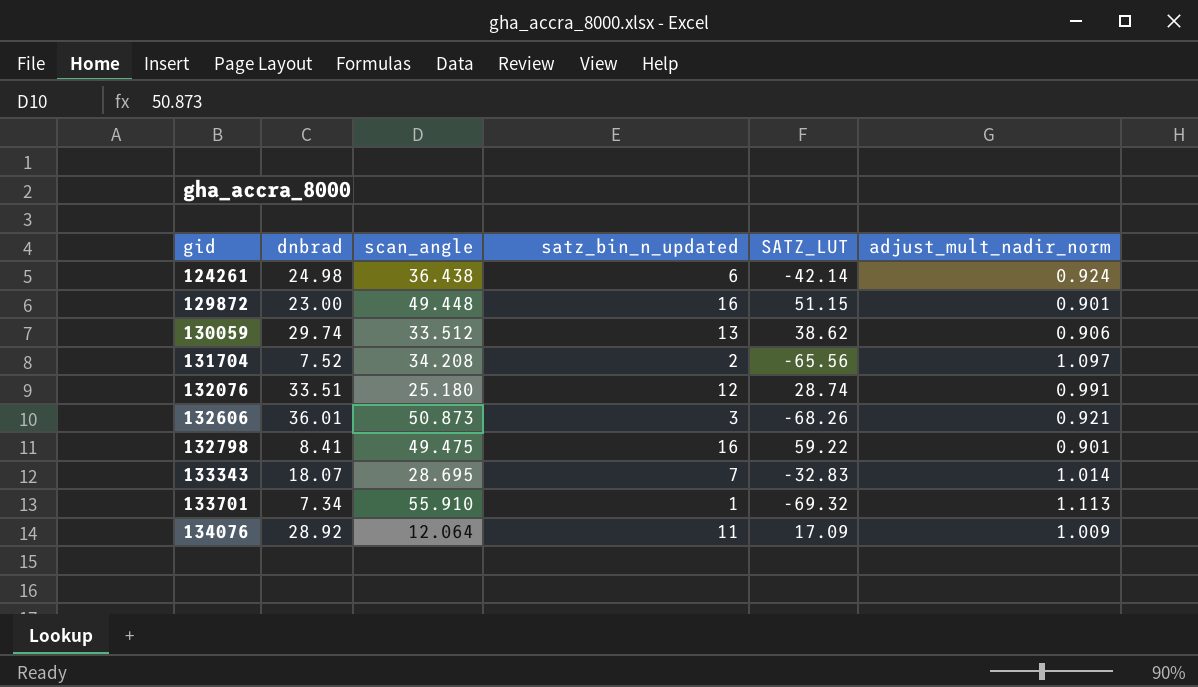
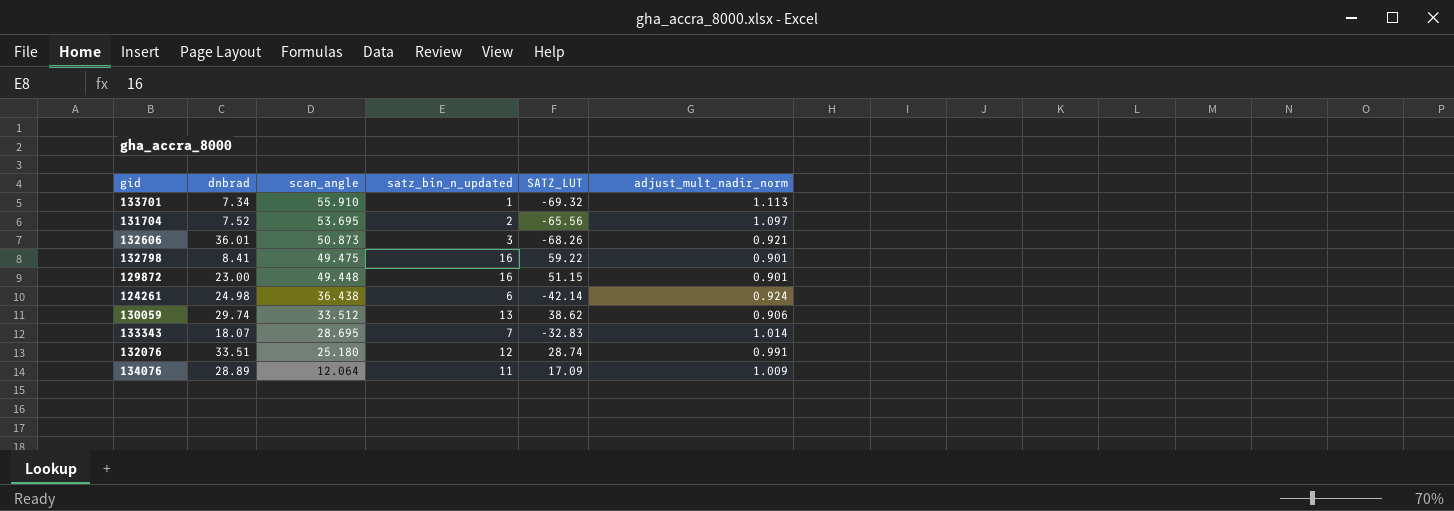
row order: gid ascending -> scan_angle descending
131704 | scan_angle: 34.208 -> 53.695
134076 | dnbrad: 28.92 -> 28.89

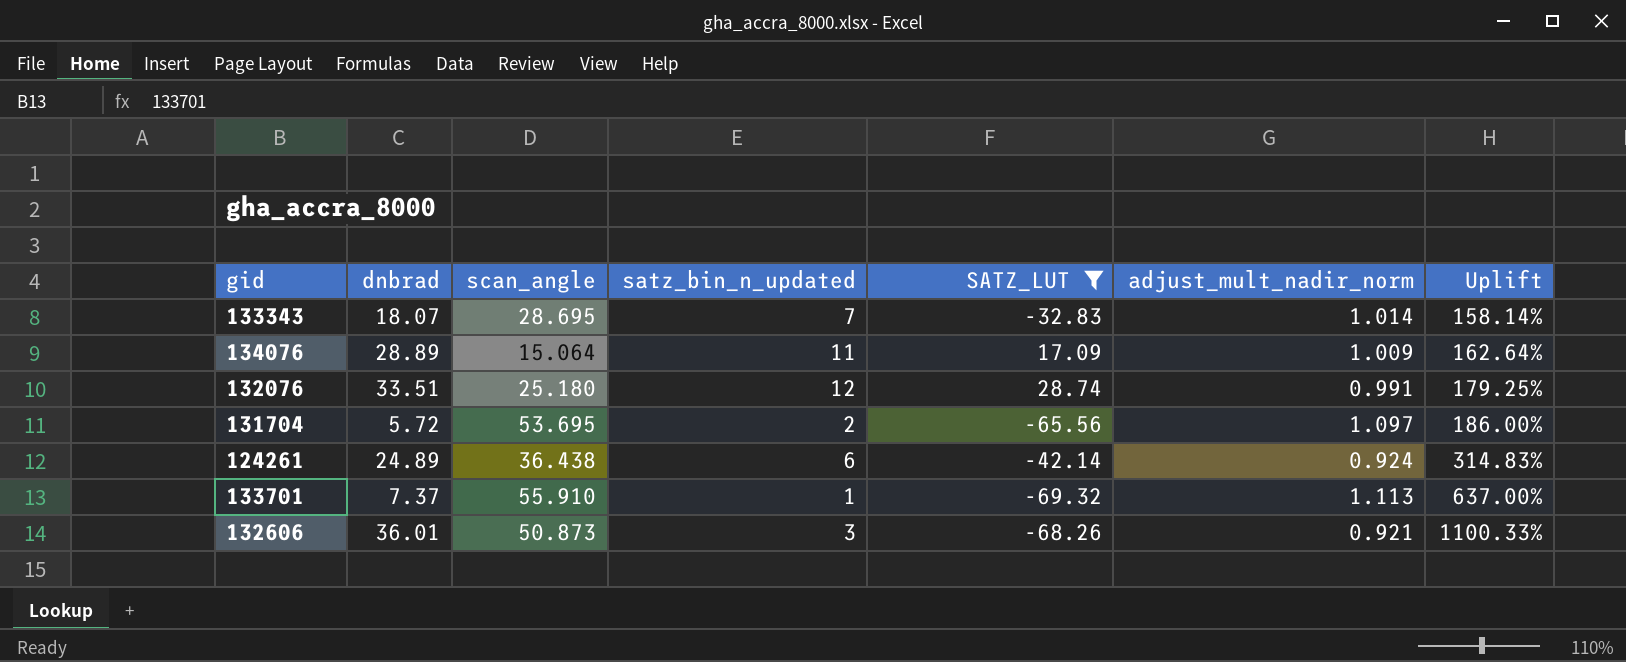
filter: none -> SATZ_LUT <= 28.74
row order: scan_angle descending -> Uplift ascending
column Uplift | formula: none -> ([dnbrad] - [satz_bin_n_updated]) / [satz_bin_n_updated]
134076 | scan_angle: 12.064 -> 15.064
131704 | dnbrad: 7.52 -> 5.72
124261 | dnbrad: 24.98 -> 24.89
133701 | dnbrad: 7.34 -> 7.37

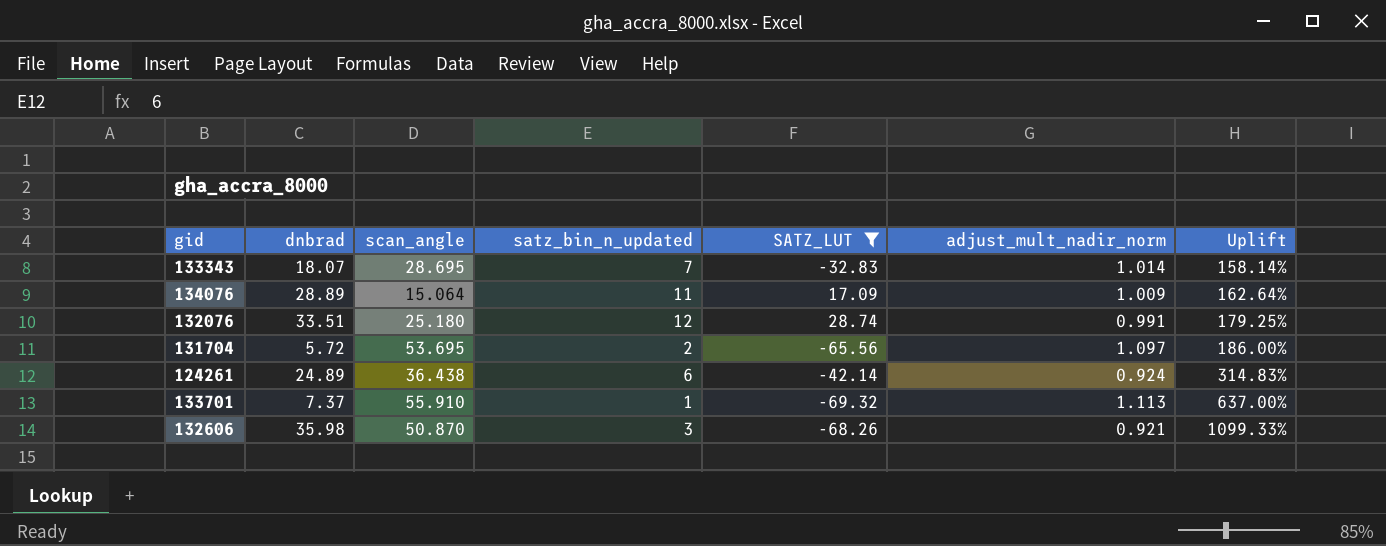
132606 | dnbrad: 36.01 -> 35.98
132606 | scan_angle: 50.873 -> 50.870
132606 | Uplift: 1100.33% -> 1099.33%

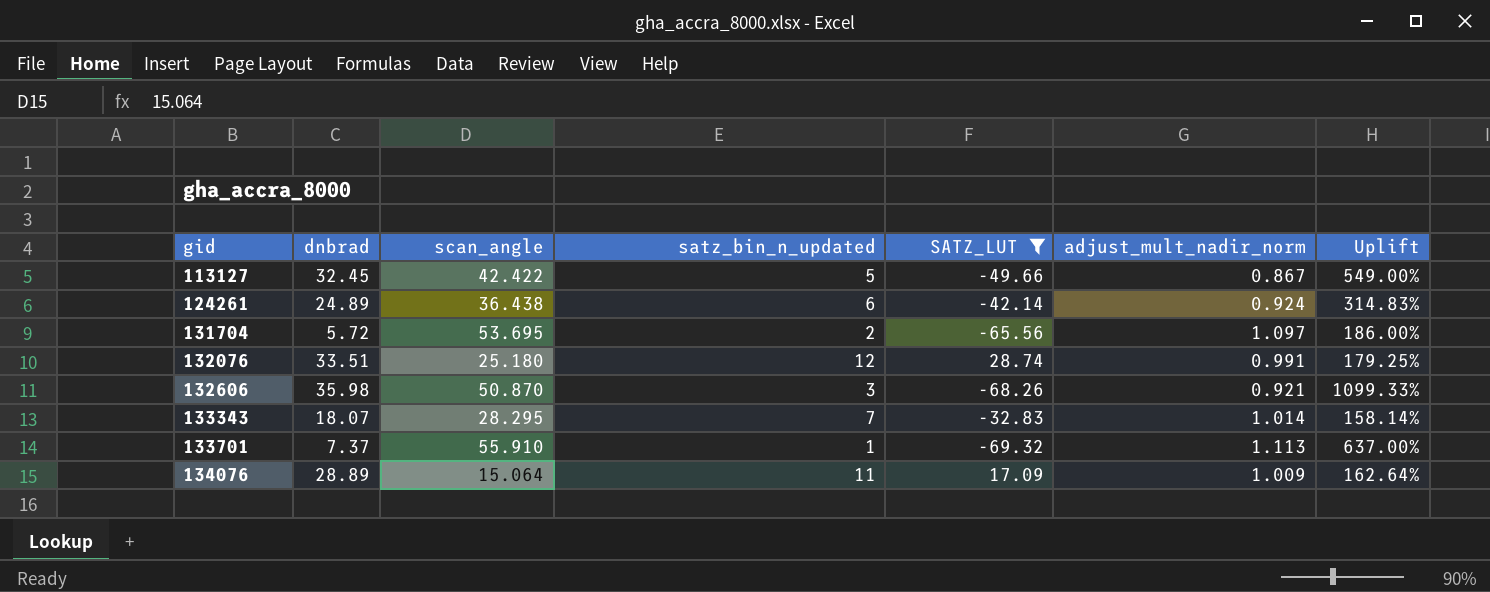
row order: Uplift ascending -> gid ascending
row 113127: none -> 32.45 | 42.422 | 5 | -49.66 | 0.867 | 549.00%
133343 | scan_angle: 28.695 -> 28.295

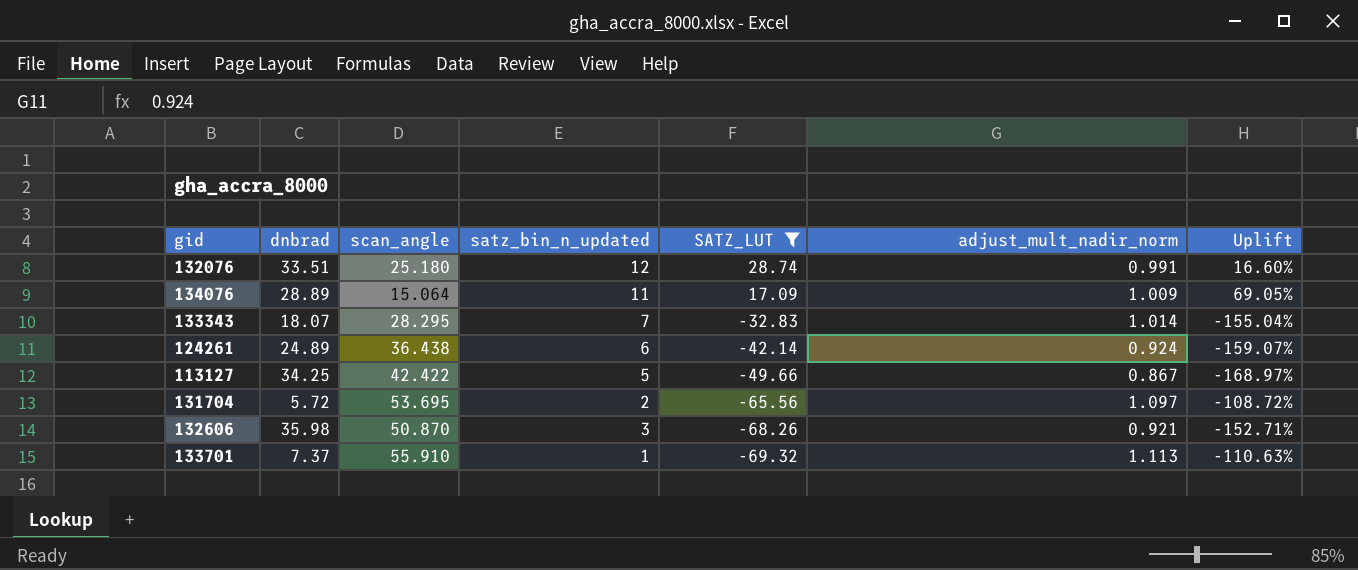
row order: gid ascending -> SATZ_LUT descending
column Uplift | formula: ([dnbrad] - [satz_bin_n_updated]) / [satz_bin_n_updated] -> ([dnbrad] - [SATZ_LUT]) / [SATZ_LUT]
113127 | dnbrad: 32.45 -> 34.25

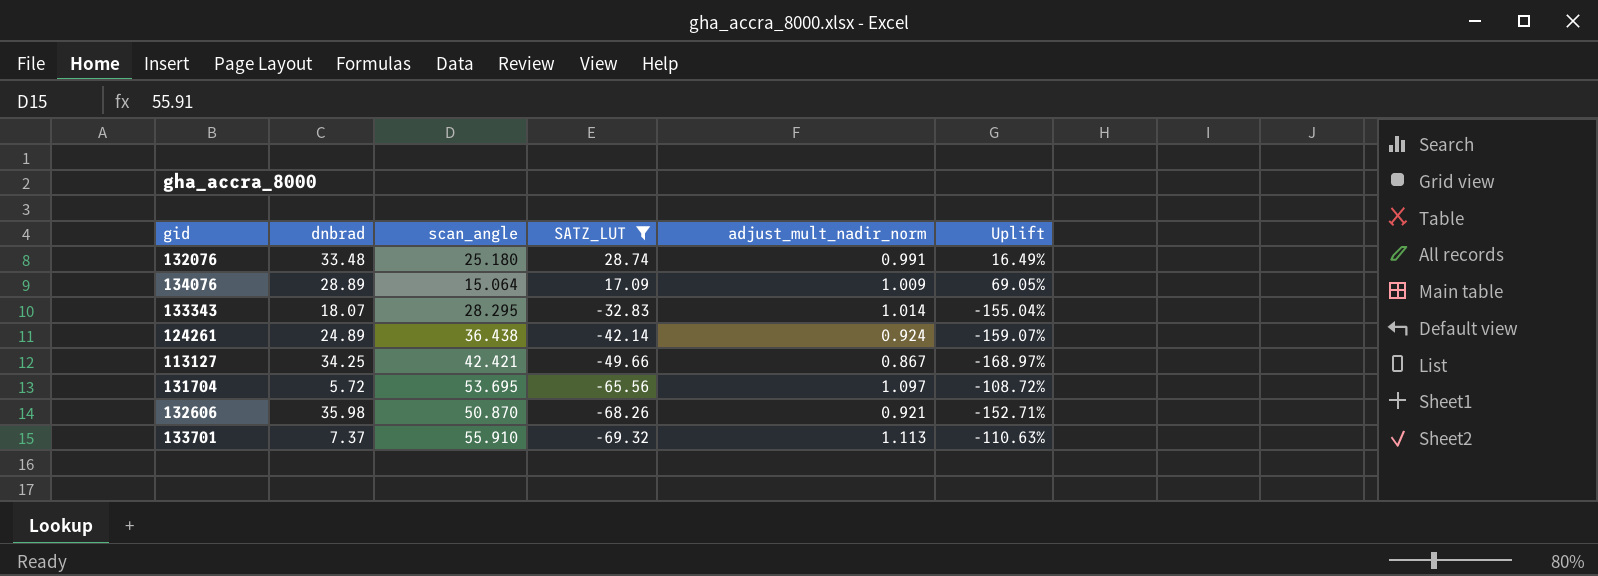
column satz_bin_n_updated | position: 4 -> none
132076 | dnbrad: 33.51 -> 33.48
132076 | Uplift: 16.60% -> 16.49%
113127 | scan_angle: 42.422 -> 42.421

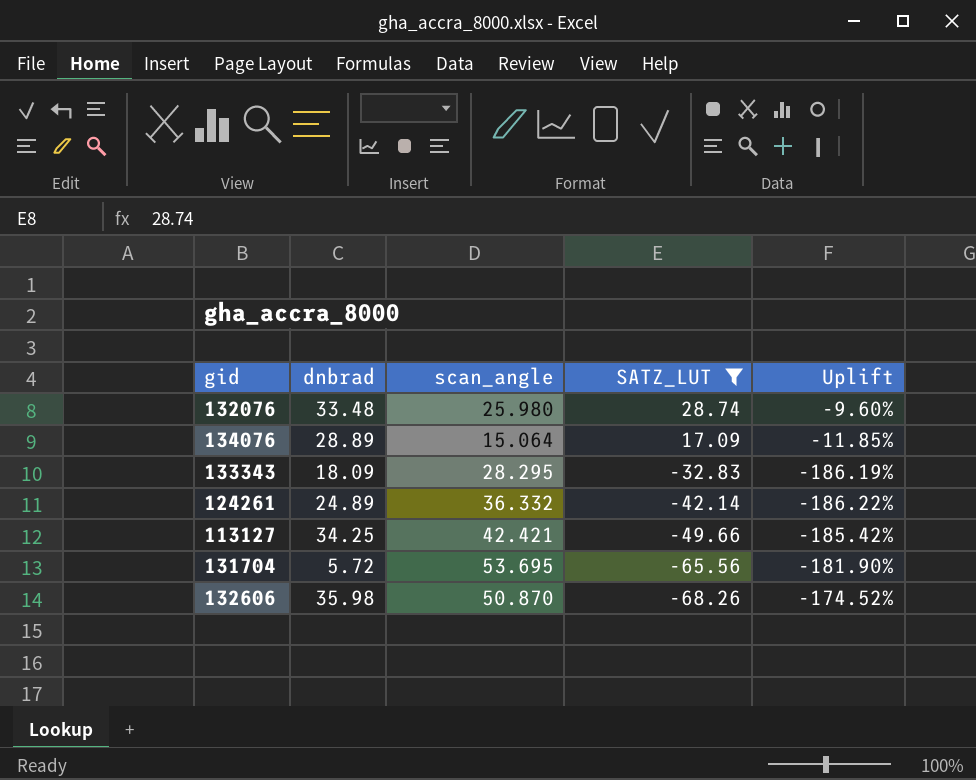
column adjust_mult_nadir_norm | position: 5 -> none
column Uplift | formula: ([dnbrad] - [SATZ_LUT]) / [SATZ_LUT] -> ([scan_angle] - [SATZ_LUT]) / [SATZ_LUT]
row 133701: 7.37 | 55.910 | -69.32 | 1.113 | -110.63% -> none
132076 | scan_angle: 25.180 -> 25.980
133343 | dnbrad: 18.07 -> 18.09
124261 | scan_angle: 36.438 -> 36.332

